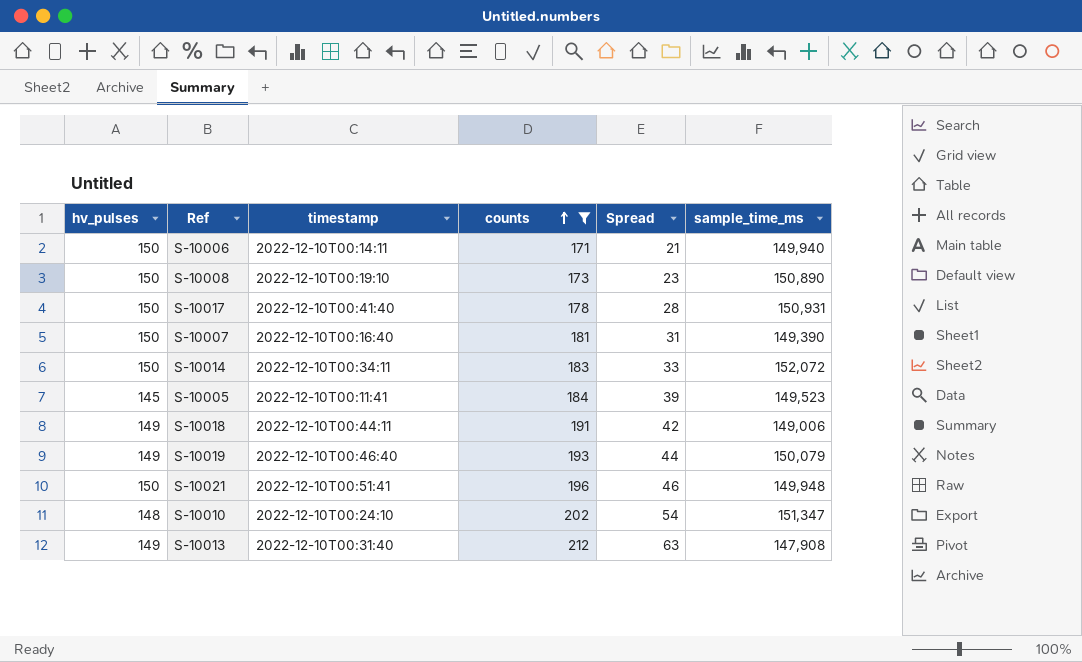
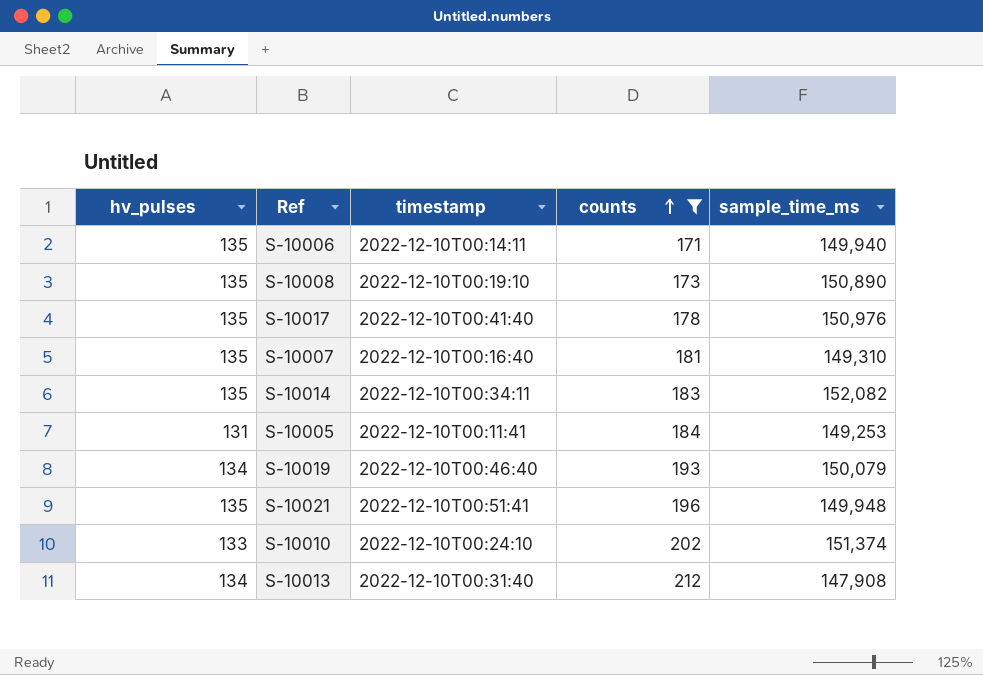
column Spread | formula: [counts] - [hv_pulses] -> none
row S-10018: 149 | 2022-12-10T00:44:11 | 191 | 42 | 149,006 -> none
S-10006 | hv_pulses: 150 -> 135
S-10008 | hv_pulses: 150 -> 135
S-10017 | hv_pulses: 150 -> 135
S-10017 | sample_time_ms: 150,931 -> 150,976
S-10007 | hv_pulses: 150 -> 135
S-10007 | sample_time_ms: 149,390 -> 149,310
S-10014 | hv_pulses: 150 -> 135
S-10014 | sample_time_ms: 152,072 -> 152,082
S-10005 | hv_pulses: 145 -> 131
S-10005 | sample_time_ms: 149,523 -> 149,253
S-10019 | hv_pulses: 149 -> 134
S-10021 | hv_pulses: 150 -> 135
S-10010 | hv_pulses: 148 -> 133
S-10010 | sample_time_ms: 151,347 -> 151,374
S-10013 | hv_pulses: 149 -> 134

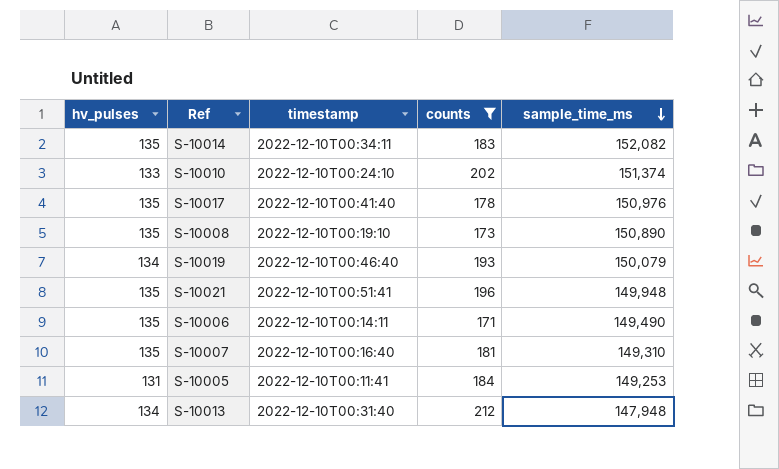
row order: counts ascending -> sample_time_ms descending
S-10006 | sample_time_ms: 149,940 -> 149,490
S-10013 | sample_time_ms: 147,908 -> 147,948

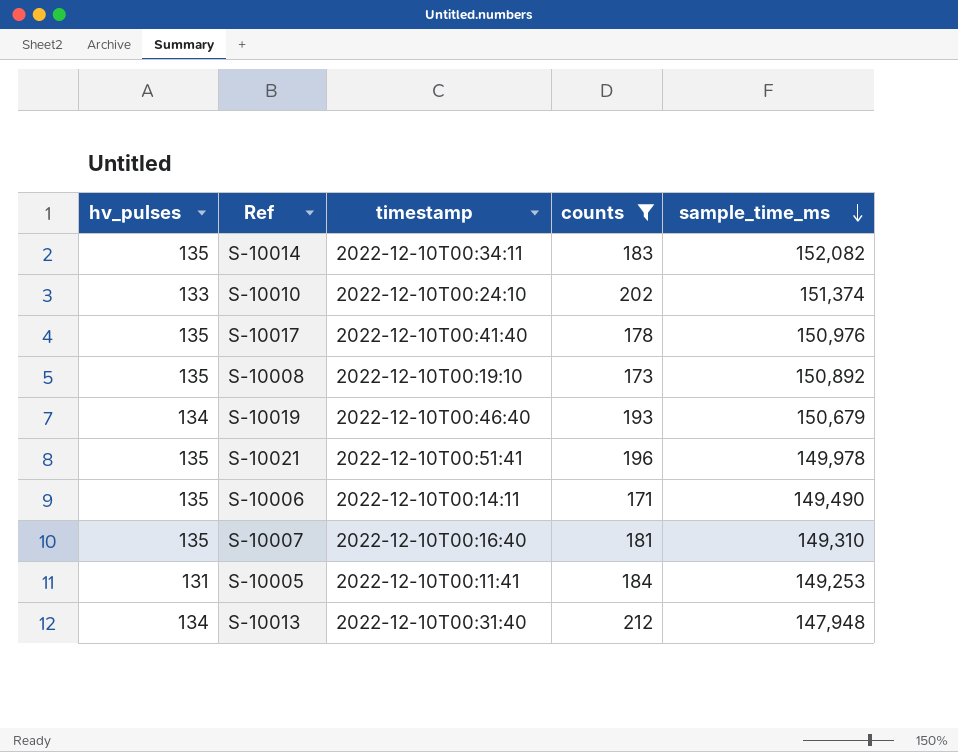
S-10008 | sample_time_ms: 150,890 -> 150,892
S-10019 | sample_time_ms: 150,079 -> 150,679
S-10021 | sample_time_ms: 149,948 -> 149,978

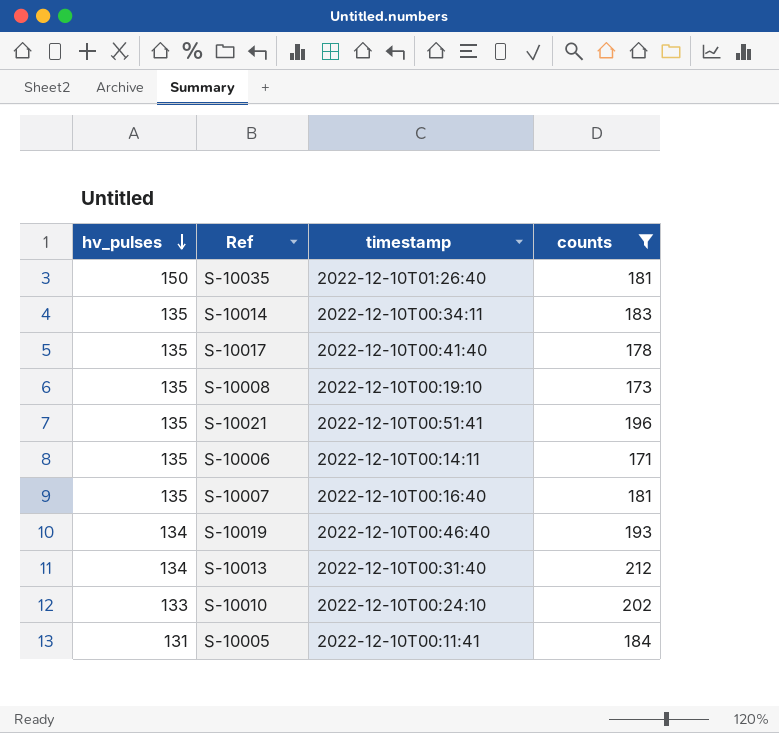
row order: sample_time_ms descending -> hv_pulses descending
column sample_time_ms | position: 5 -> none
row S-10035: none -> 150 | 2022-12-10T01:26:40 | 181

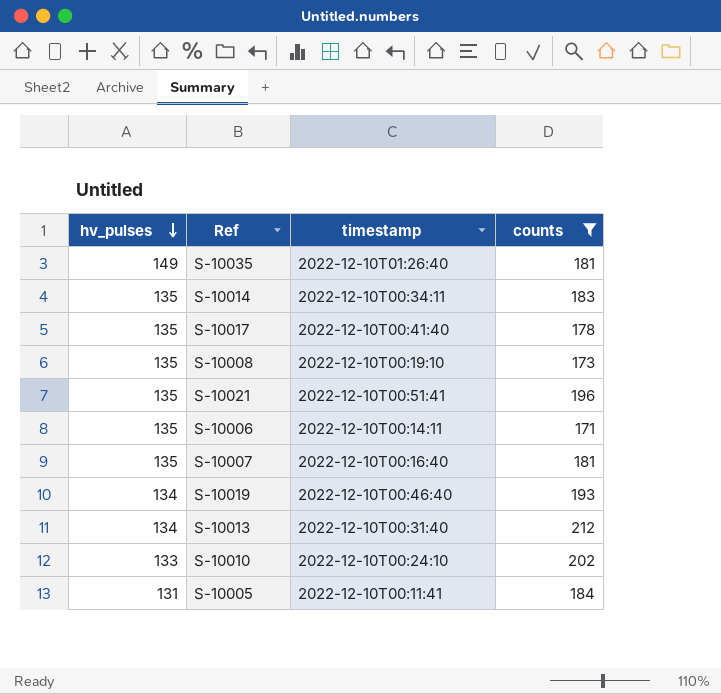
S-10035 | hv_pulses: 150 -> 149

